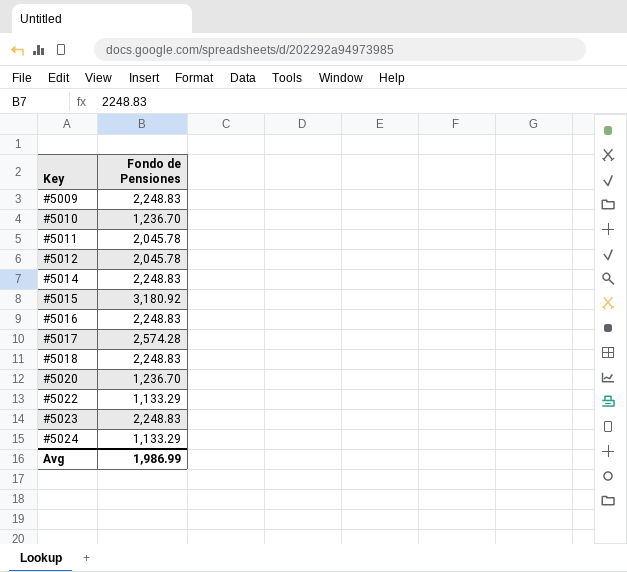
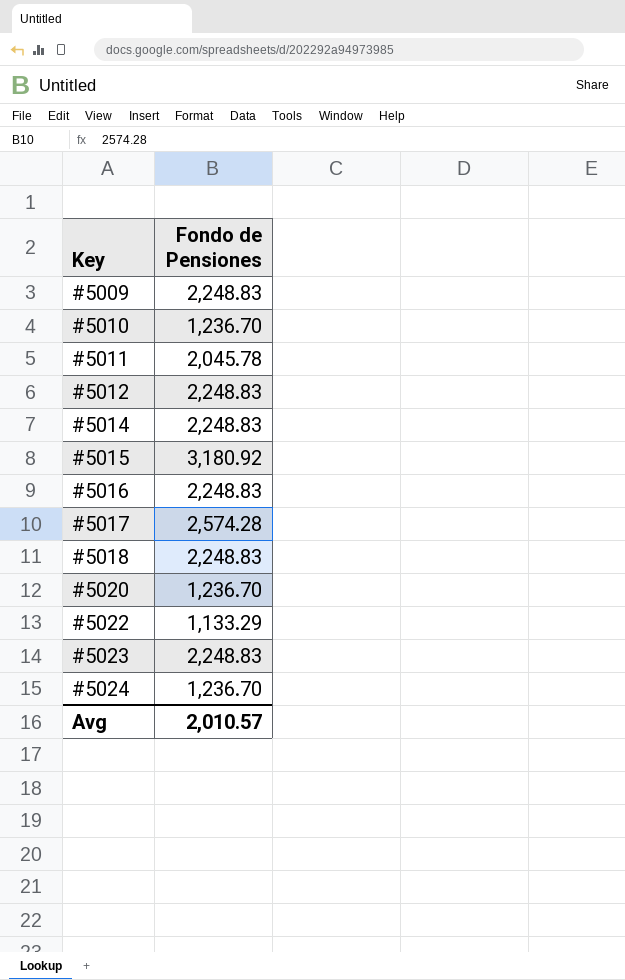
#5012 | Fondo de Pensiones: 2,045.78 -> 2,248.83
#5024 | Fondo de Pensiones: 1,133.29 -> 1,236.70
Avg | Fondo de Pensiones: 1,986.99 -> 2,010.57

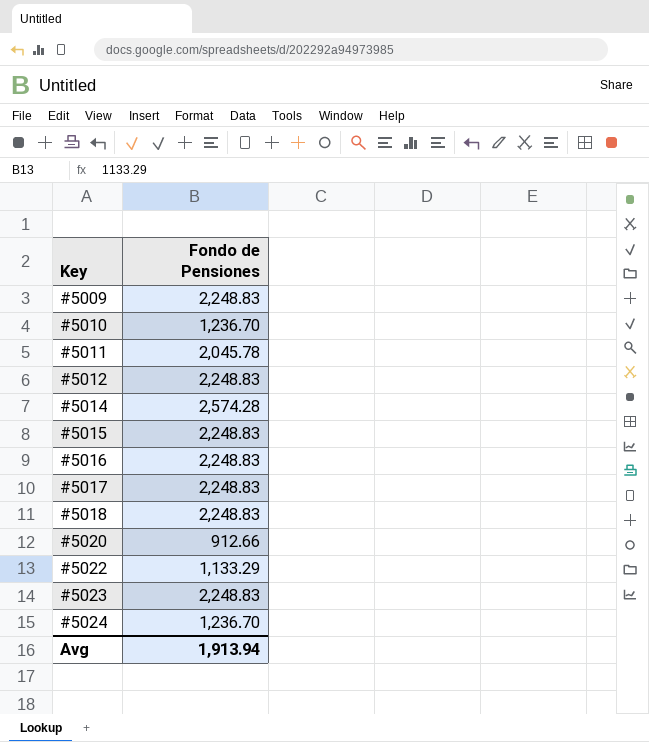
#5014 | Fondo de Pensiones: 2,248.83 -> 2,574.28
#5015 | Fondo de Pensiones: 3,180.92 -> 2,248.83
#5017 | Fondo de Pensiones: 2,574.28 -> 2,248.83
#5020 | Fondo de Pensiones: 1,236.70 -> 912.66
Avg | Fondo de Pensiones: 2,010.57 -> 1,913.94

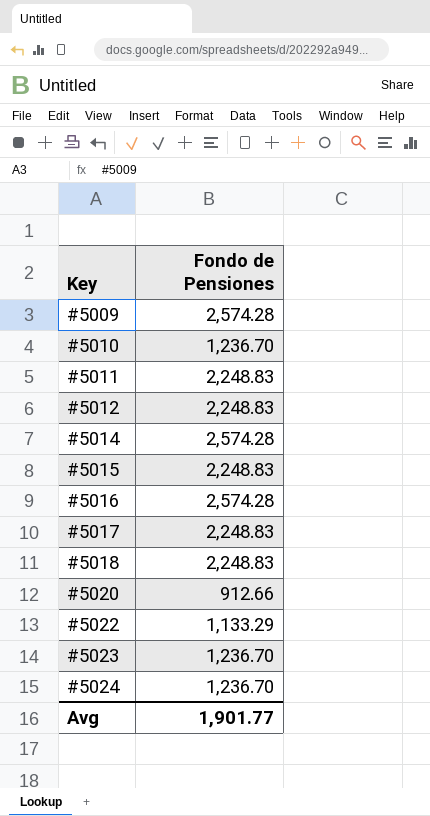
#5009 | Fondo de Pensiones: 2,248.83 -> 2,574.28
#5011 | Fondo de Pensiones: 2,045.78 -> 2,248.83
#5016 | Fondo de Pensiones: 2,248.83 -> 2,574.28
#5023 | Fondo de Pensiones: 2,248.83 -> 1,236.70
Avg | Fondo de Pensiones: 1,913.94 -> 1,901.77

